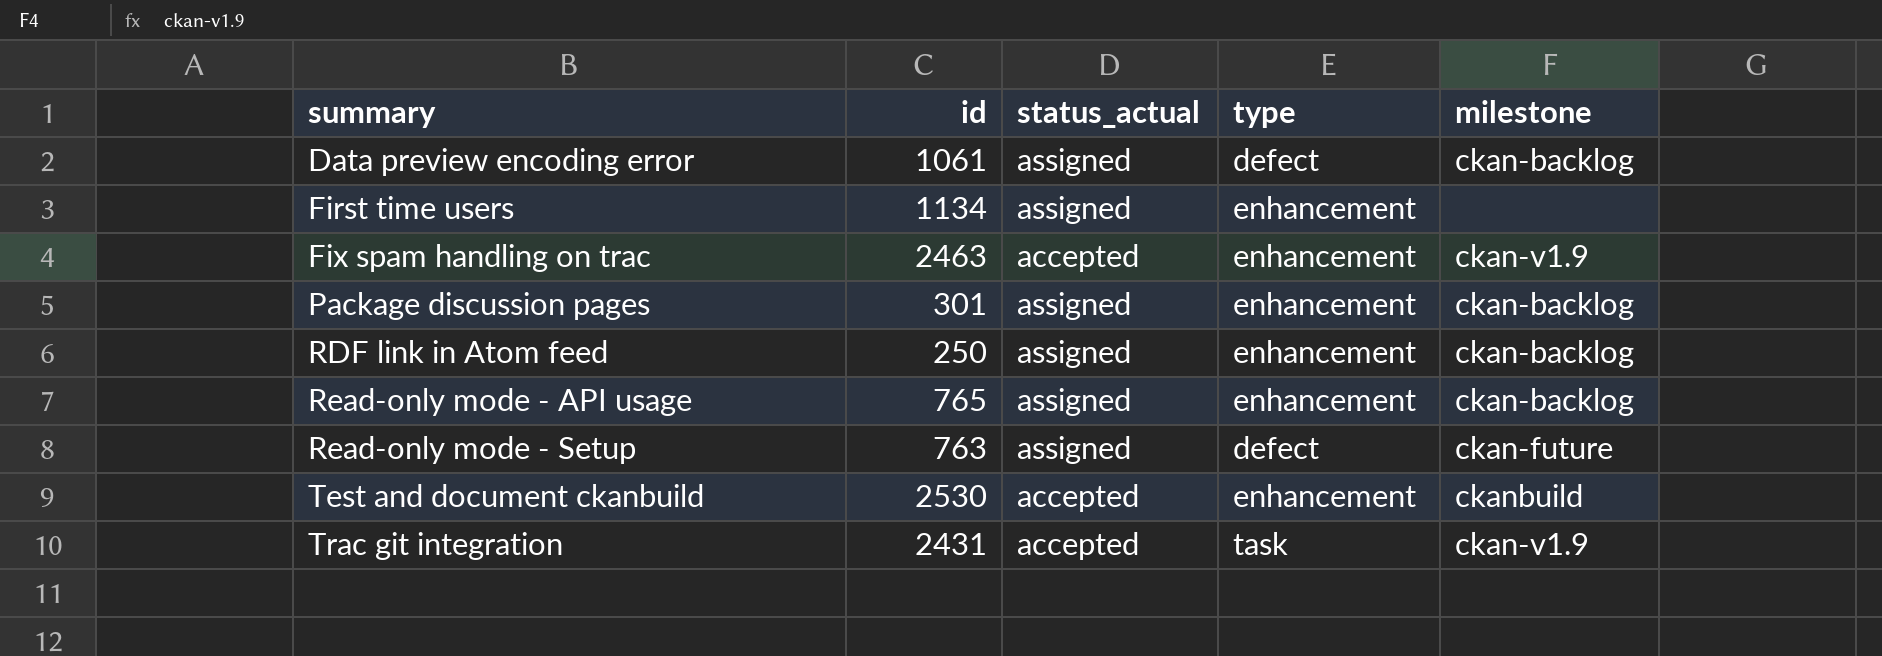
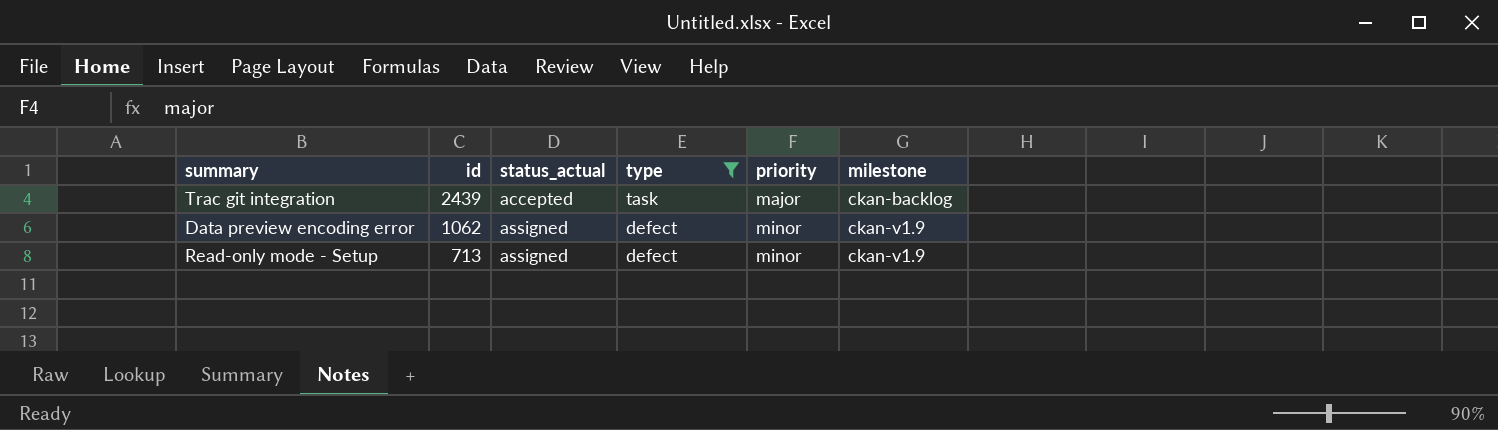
filter: none -> type != enhancement
row order: summary ascending -> id descending
column priority | position: none -> 5
Trac git integration | id: 2431 -> 2439
Trac git integration | milestone: ckan-v1.9 -> ckan-backlog
Data preview encoding error | id: 1061 -> 1062
Data preview encoding error | milestone: ckan-backlog -> ckan-v1.9
Read-only mode - Setup | id: 763 -> 713
Read-only mode - Setup | milestone: ckan-future -> ckan-v1.9

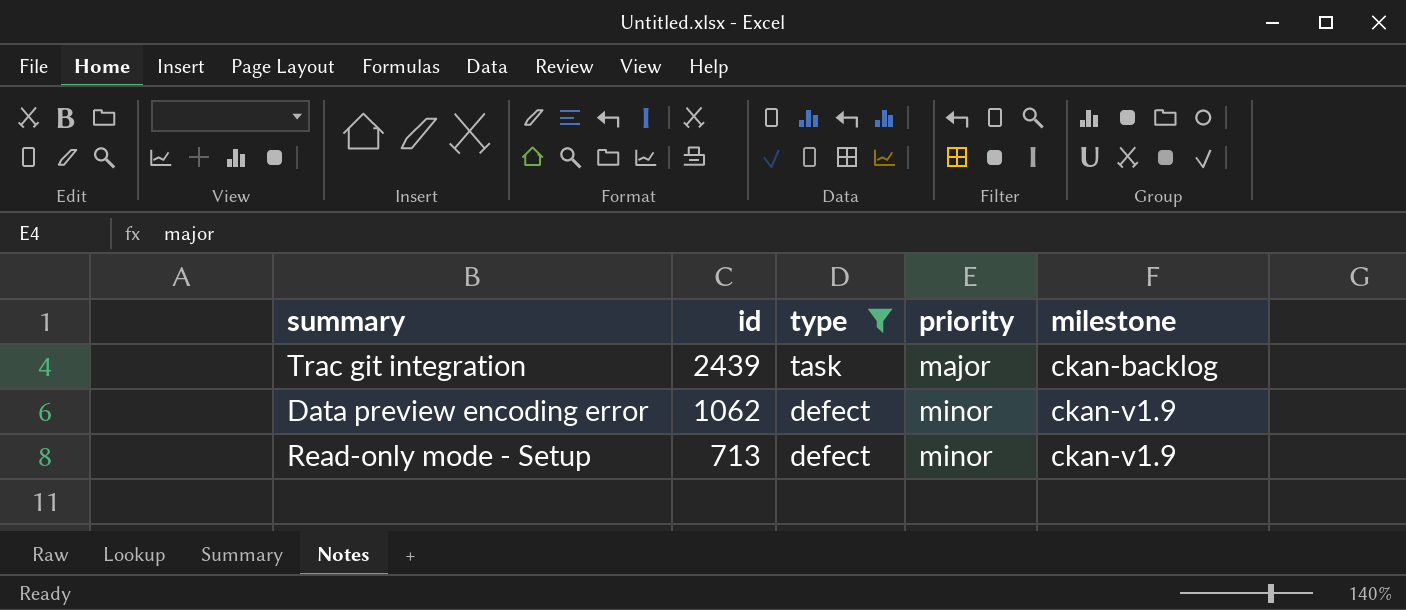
column status_actual | position: 3 -> none

